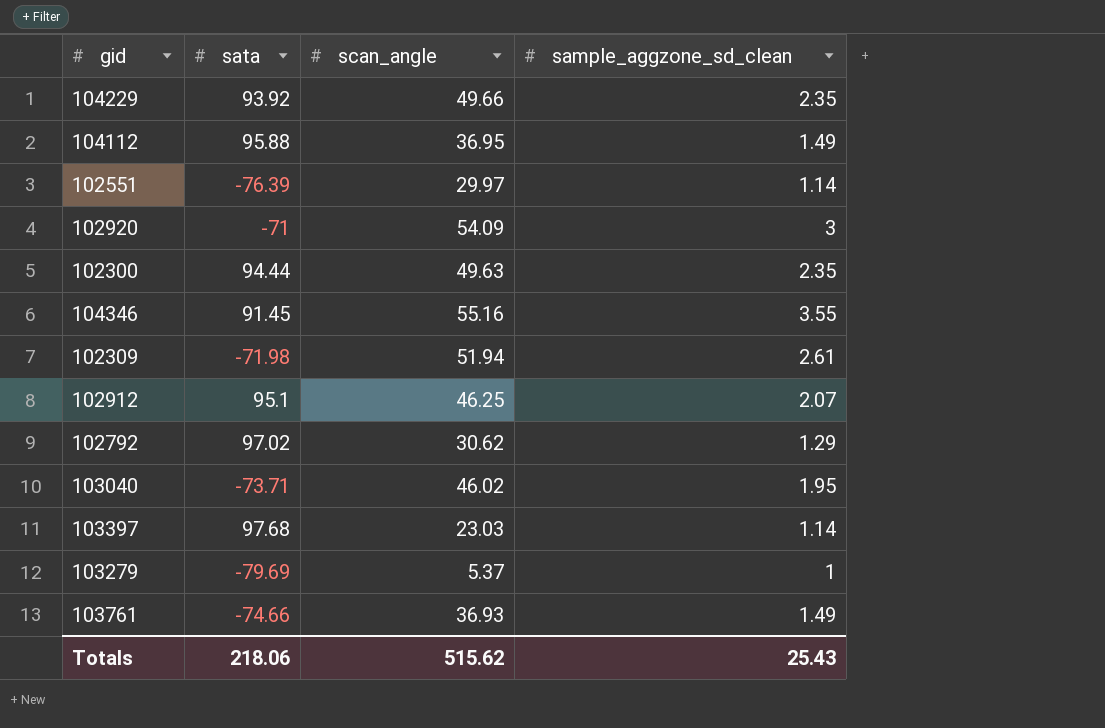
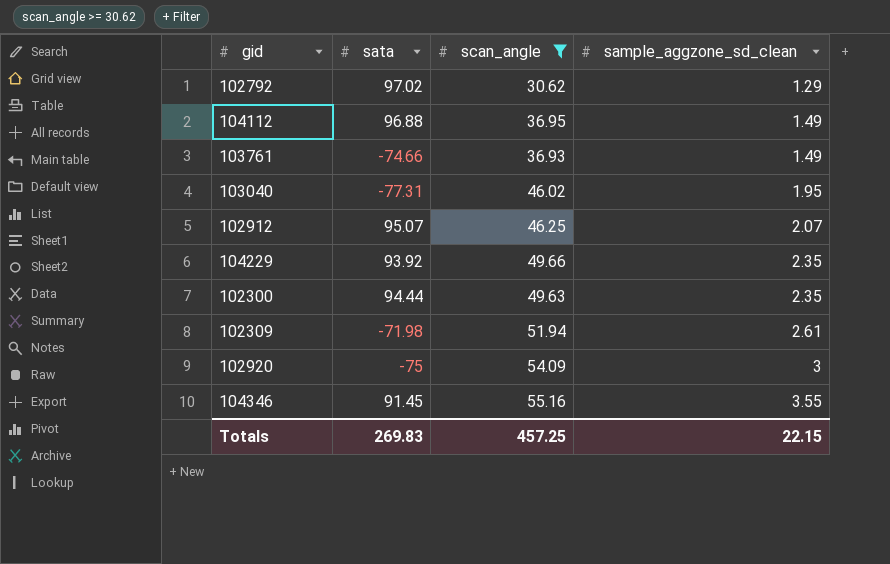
filter: none -> scan_angle >= 30.62
row order: none -> sample_aggzone_sd_clean ascending
104112 | sata: 95.88 -> 96.88
103040 | sata: -73.71 -> -77.31
102912 | sata: 95.1 -> 95.07
102920 | sata: -71 -> -75
Totals | sata: 218.06 -> 269.83
Totals | scan_angle: 515.62 -> 457.25
Totals | sample_aggzone_sd_clean: 25.43 -> 22.15

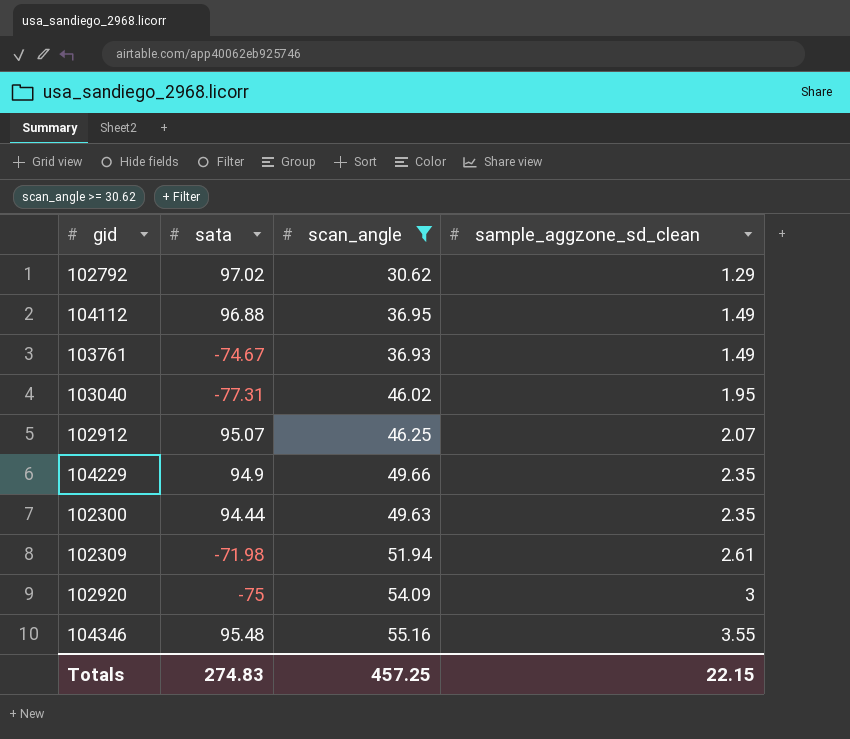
103761 | sata: -74.66 -> -74.67
104229 | sata: 93.92 -> 94.9
104346 | sata: 91.45 -> 95.48
Totals | sata: 269.83 -> 274.83

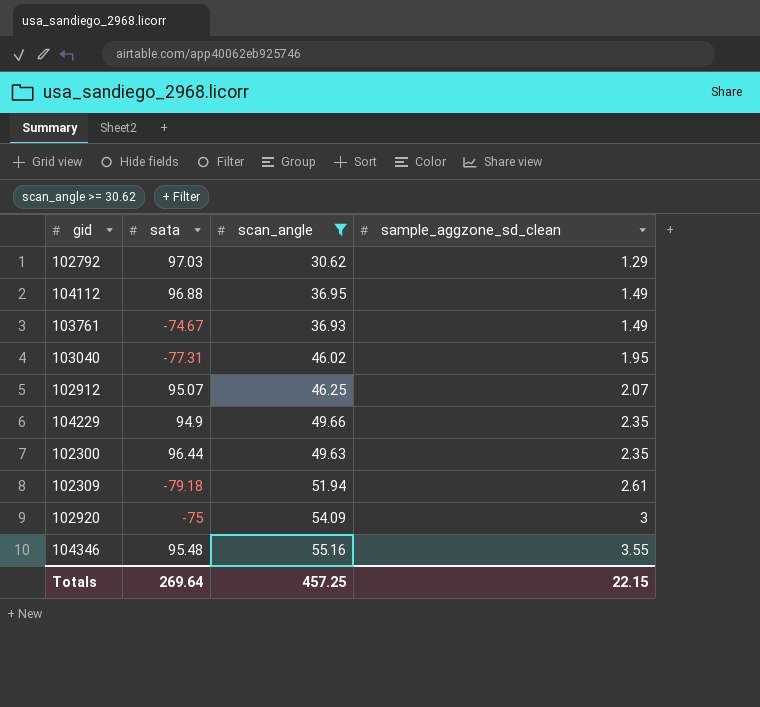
102792 | sata: 97.02 -> 97.03
102300 | sata: 94.44 -> 96.44
102309 | sata: -71.98 -> -79.18
Totals | sata: 274.83 -> 269.64

